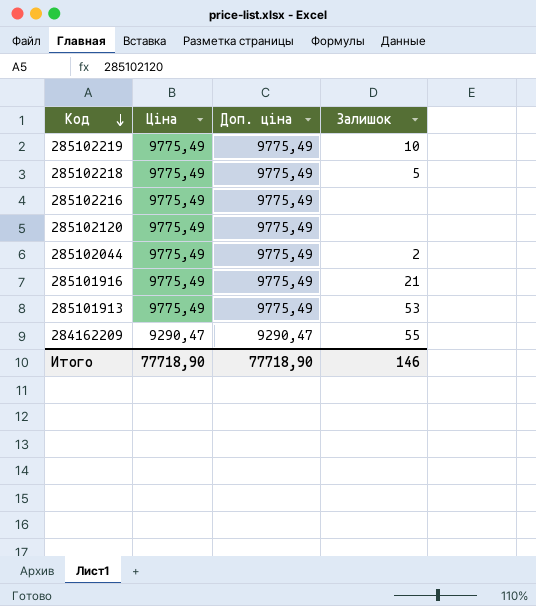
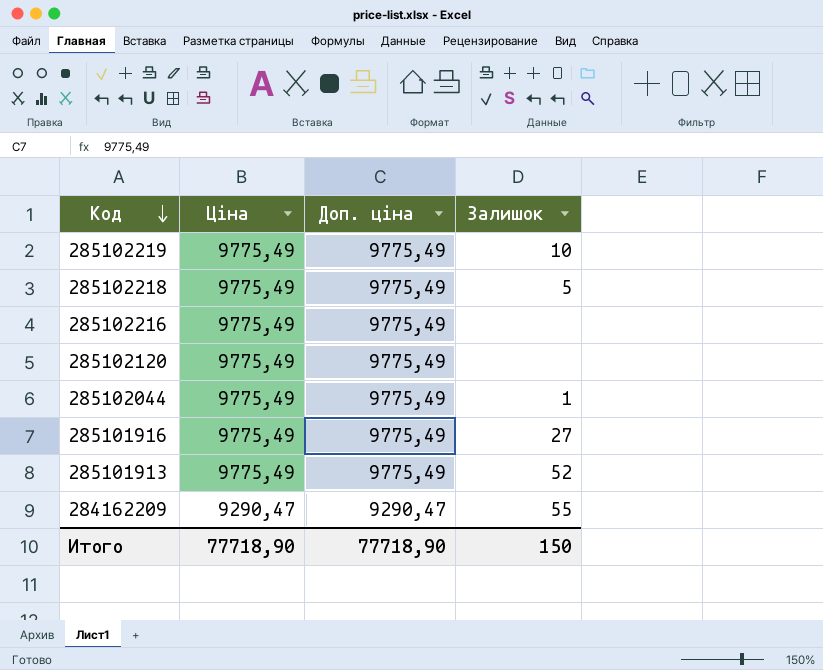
285102044 | Залишок: 2 -> 1
285101916 | Залишок: 21 -> 27
285101913 | Залишок: 53 -> 52
Итого | Залишок: 146 -> 150

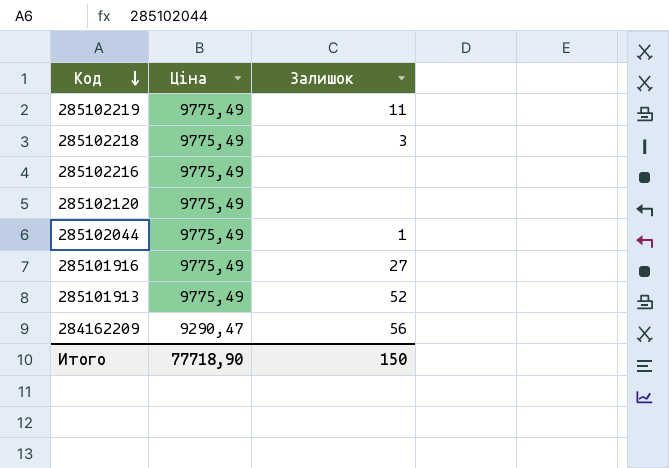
column Доп. ціна | position: 3 -> none
285102219 | Залишок: 10 -> 11
285102218 | Залишок: 5 -> 3
284162209 | Залишок: 55 -> 56

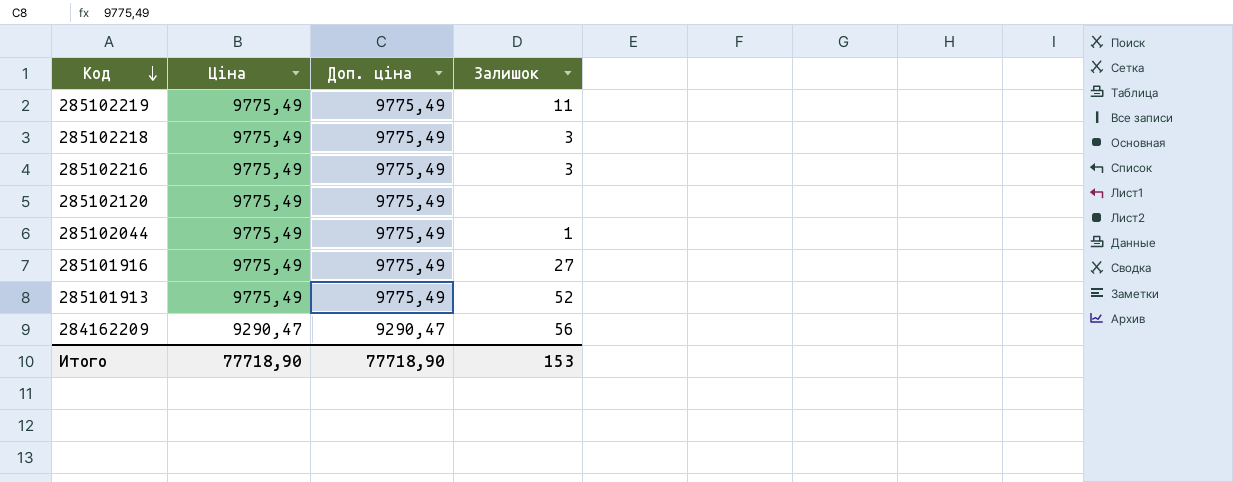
column Доп. ціна | position: none -> 3
285102216 | Залишок: none -> 3
Итого | Залишок: 150 -> 153

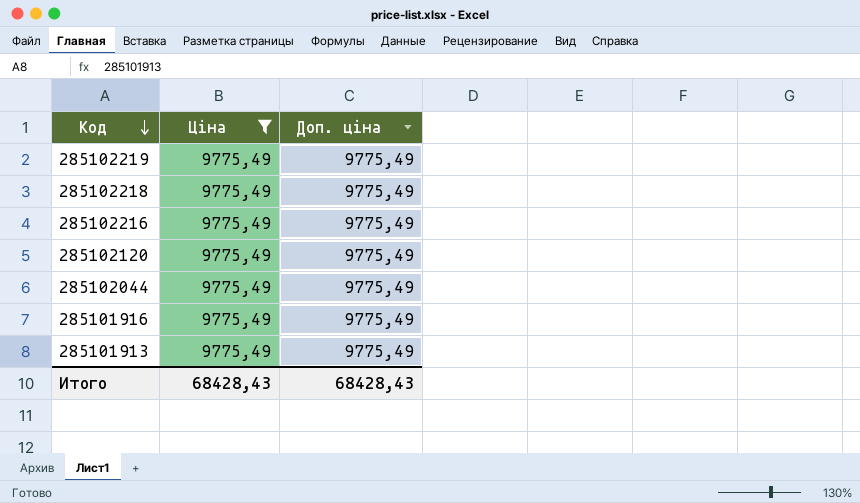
filter: none -> Ціна = 9775,49
column Залишок | position: 4 -> none
Итого | Ціна: 77718,90 -> 68428,43
Итого | Доп. ціна: 77718,90 -> 68428,43

